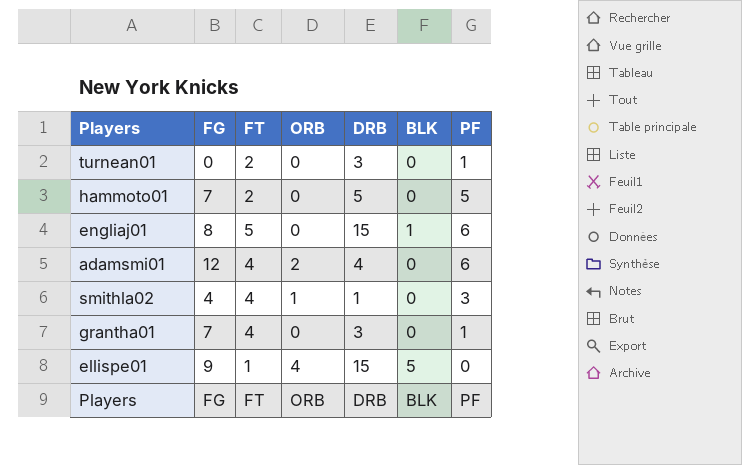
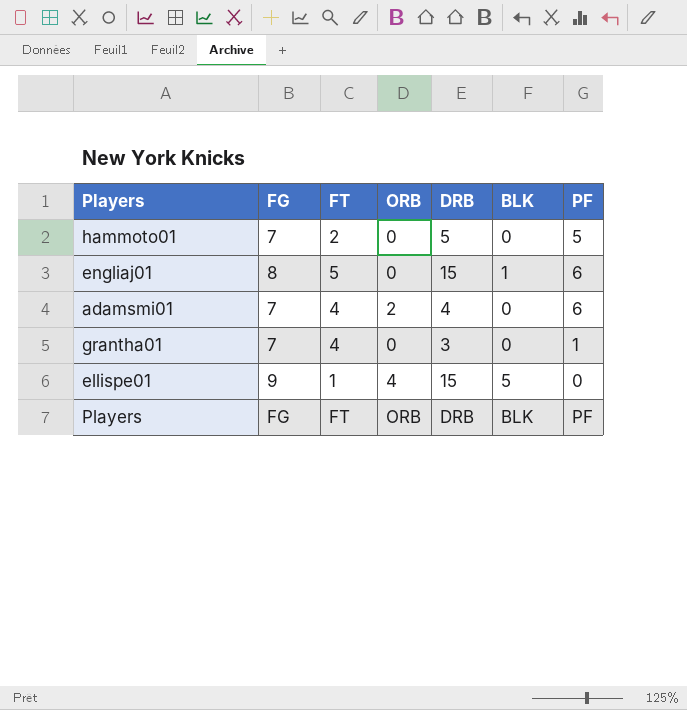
row turnean01: 0 | 2 | 0 | 3 | 0 | 1 -> none
row smithla02: 4 | 4 | 1 | 1 | 0 | 3 -> none
adamsmi01 | FG: 12 -> 7

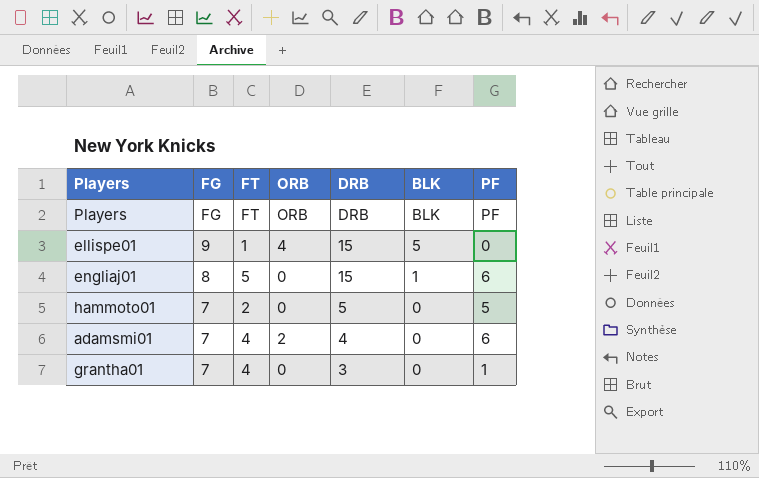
row order: none -> FG descending

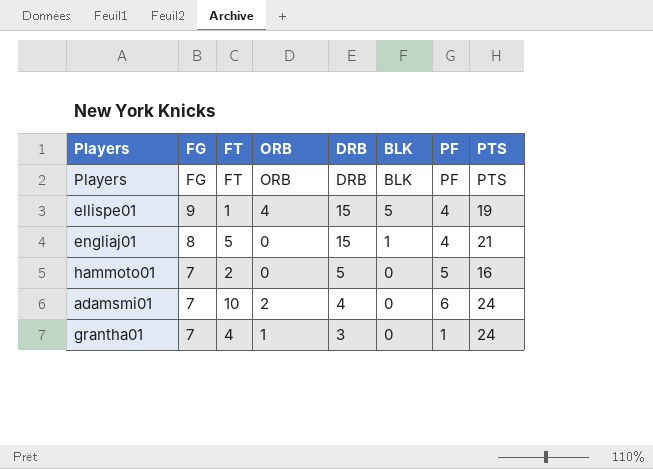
column PTS | position: none -> 8
ellispe01 | PF: 0 -> 4
engliaj01 | PF: 6 -> 4
adamsmi01 | FT: 4 -> 10
grantha01 | ORB: 0 -> 1

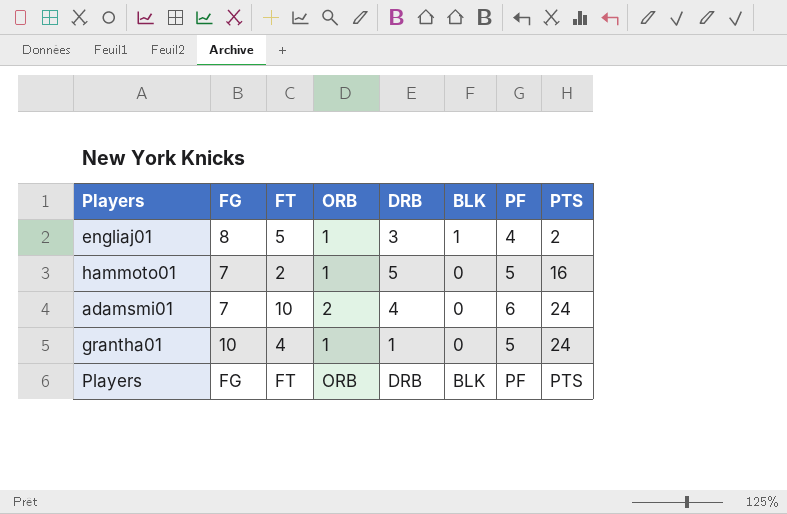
row order: FG descending -> PTS ascending
row ellispe01: 9 | 1 | 4 | 15 | 5 | 4 | 19 -> none
engliaj01 | ORB: 0 -> 1
engliaj01 | DRB: 15 -> 3
engliaj01 | PTS: 21 -> 2
hammoto01 | ORB: 0 -> 1
grantha01 | FG: 7 -> 10
grantha01 | DRB: 3 -> 1
grantha01 | PF: 1 -> 5

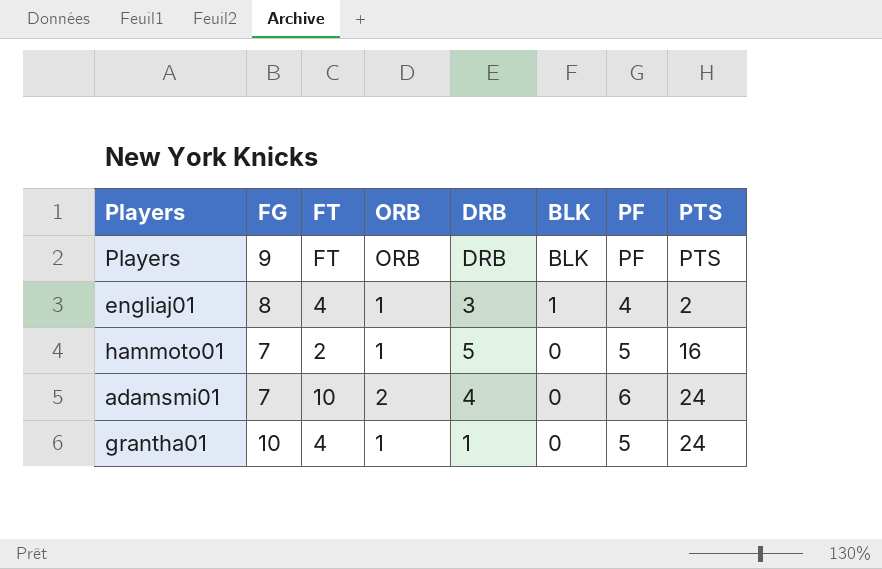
row order: PTS ascending -> BLK descending
Players | FG: FG -> 9
engliaj01 | FT: 5 -> 4

